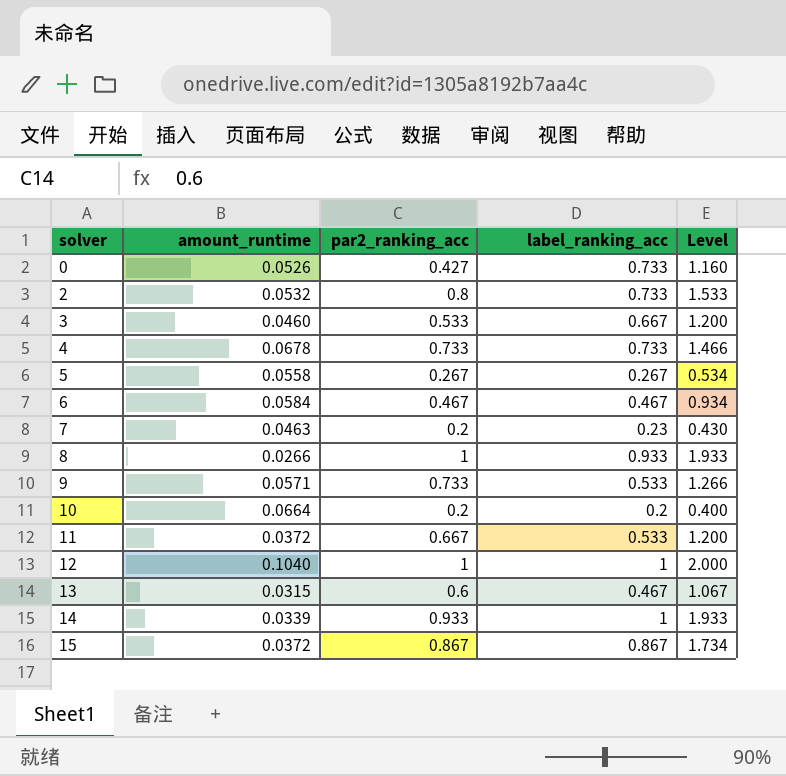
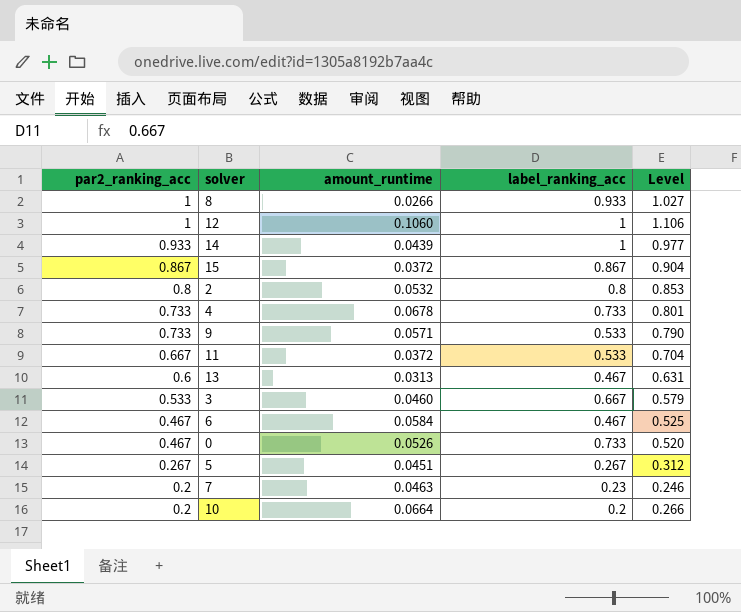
row order: solver ascending -> par2_ranking_acc descending
column par2_ranking_acc | position: 3 -> 1
column Level | formula: [par2_ranking_acc] + [label_ranking_acc] -> [par2_ranking_acc] + [amount_runtime]
12 | amount_runtime: 0.1040 -> 0.1060
14 | amount_runtime: 0.0339 -> 0.0439
2 | label_ranking_acc: 0.733 -> 0.8
13 | amount_runtime: 0.0315 -> 0.0313
0 | par2_ranking_acc: 0.427 -> 0.467
5 | amount_runtime: 0.0558 -> 0.0451

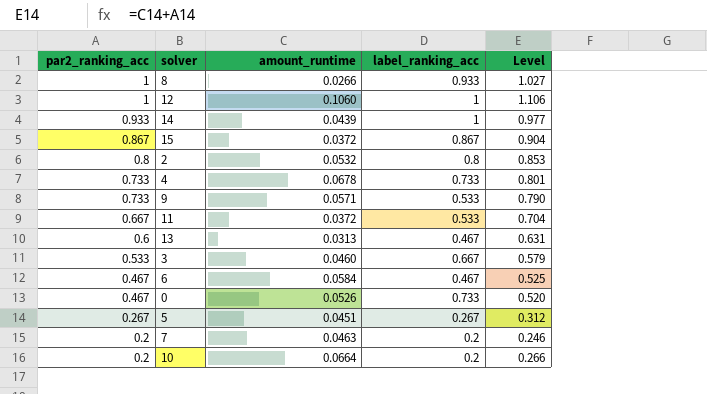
7 | label_ranking_acc: 0.23 -> 0.2

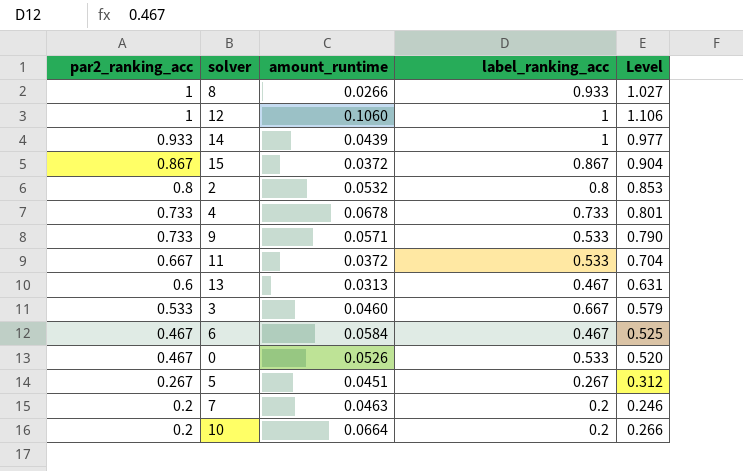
0 | label_ranking_acc: 0.733 -> 0.533

